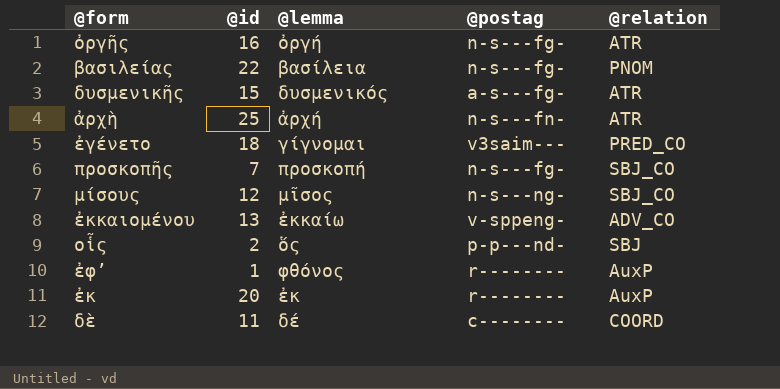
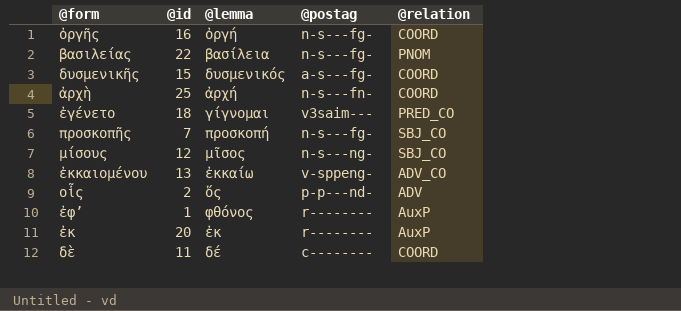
ὀργῆς | @relation: ATR -> COORD
δυσμενικῆς | @relation: ATR -> COORD
ἀρχὴ | @relation: ATR -> COORD
οἷς | @relation: SBJ -> ADV

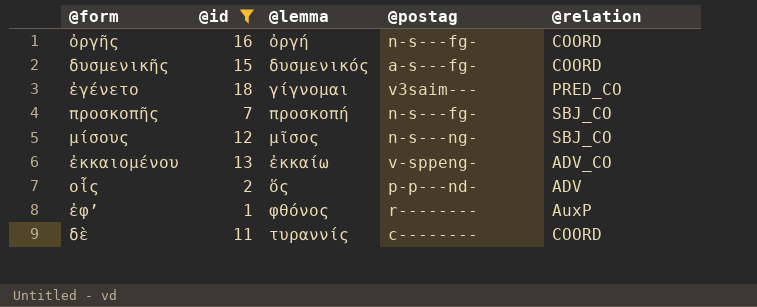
filter: none -> @id <= 18
δὲ | @lemma: δέ -> τυραννίς

